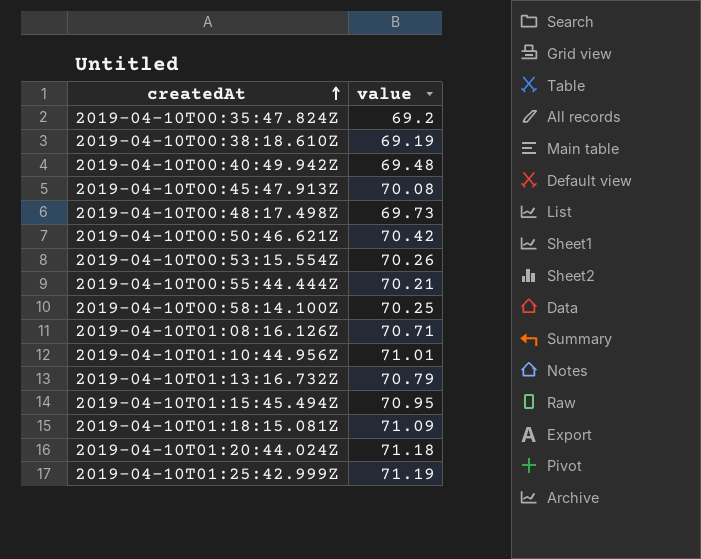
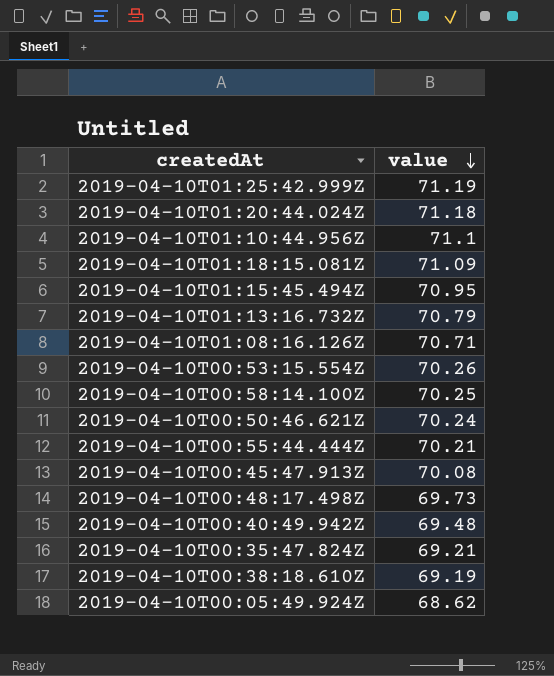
row order: createdAt ascending -> value descending
2019-04-10T01:10:44.956Z | value: 71.01 -> 71.1
2019-04-10T00:50:46.621Z | value: 70.42 -> 70.24
2019-04-10T00:35:47.824Z | value: 69.2 -> 69.21
row 2019-04-10T00:05:49.924Z: none -> 68.62

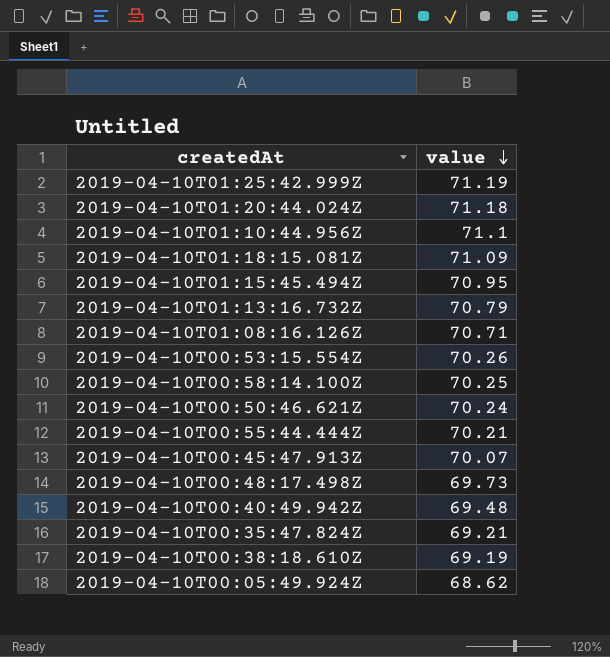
2019-04-10T00:45:47.913Z | value: 70.08 -> 70.07

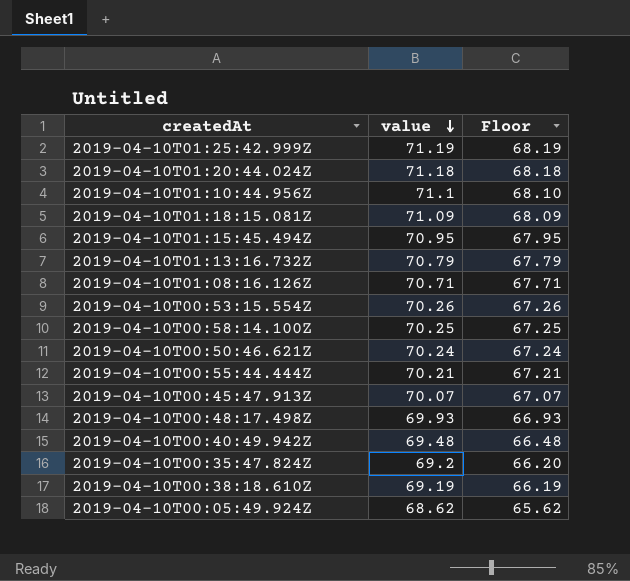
column Floor | formula: none -> [value] - 3
2019-04-10T00:48:17.498Z | value: 69.73 -> 69.93
2019-04-10T00:35:47.824Z | value: 69.21 -> 69.2

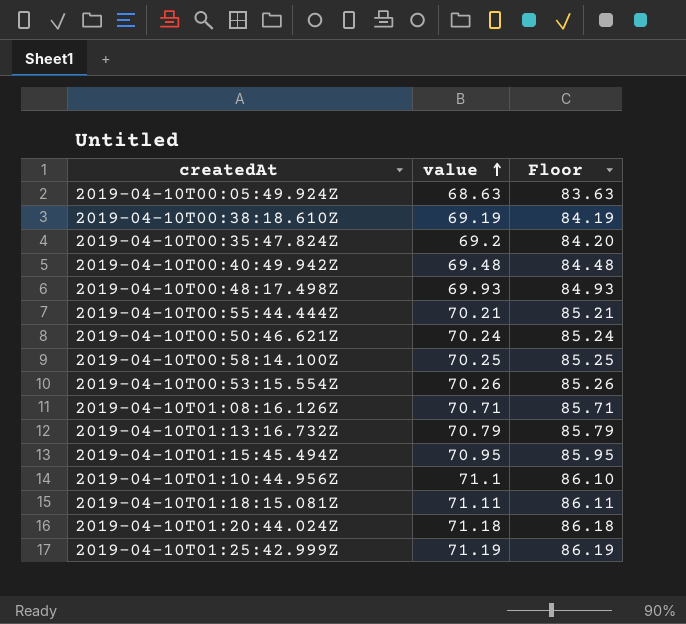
row order: value descending -> value ascending
column Floor | formula: [value] - 3 -> [value] + 15
row 2019-04-10T00:45:47.913Z: 70.07 | 67.07 -> none
2019-04-10T00:05:49.924Z | value: 68.62 -> 68.63
2019-04-10T01:18:15.081Z | value: 71.09 -> 71.11

